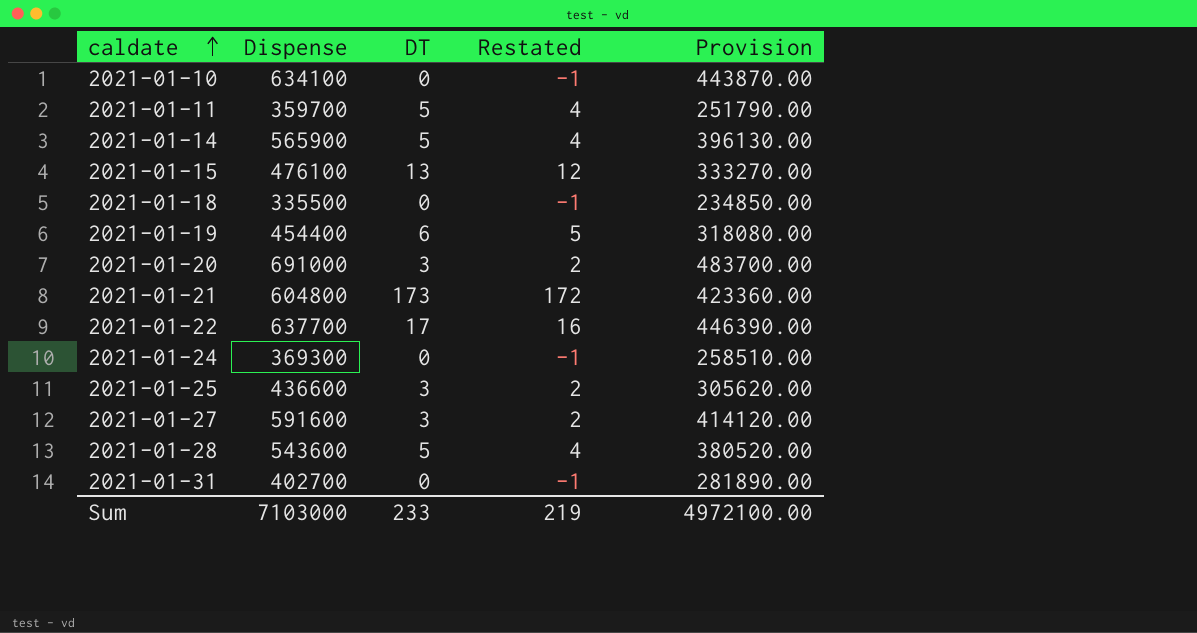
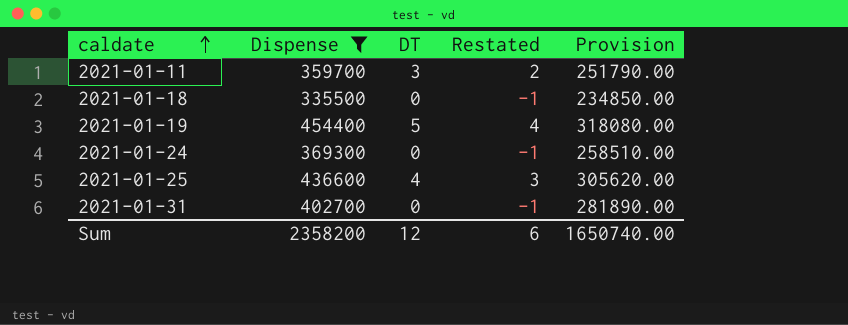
filter: none -> Dispense <= 454400
2021-01-11 | DT: 5 -> 3
2021-01-11 | Restated: 4 -> 2
2021-01-19 | DT: 6 -> 5
2021-01-19 | Restated: 5 -> 4
2021-01-25 | DT: 3 -> 4
2021-01-25 | Restated: 2 -> 3
Sum | Dispense: 7103000 -> 2358200
Sum | DT: 233 -> 12
Sum | Restated: 219 -> 6
Sum | Provision: 4972100.00 -> 1650740.00

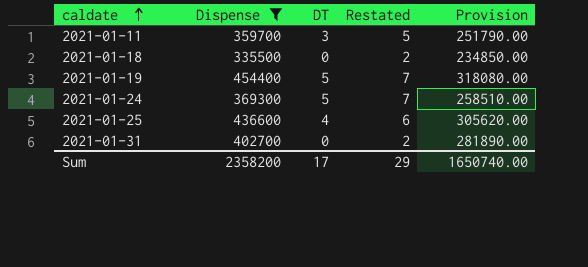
column Restated | formula: [DT] - 1 -> [DT] + 2
2021-01-24 | DT: 0 -> 5
Sum | DT: 12 -> 17
Sum | Restated: 6 -> 29

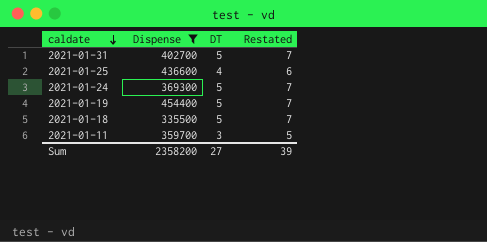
row order: caldate ascending -> caldate descending
column Provision | formula: [Dispense] * 0.7 -> none
2021-01-31 | DT: 0 -> 5
2021-01-31 | Restated: 2 -> 7
2021-01-18 | DT: 0 -> 5
2021-01-18 | Restated: 2 -> 7
Sum | DT: 17 -> 27
Sum | Restated: 29 -> 39

